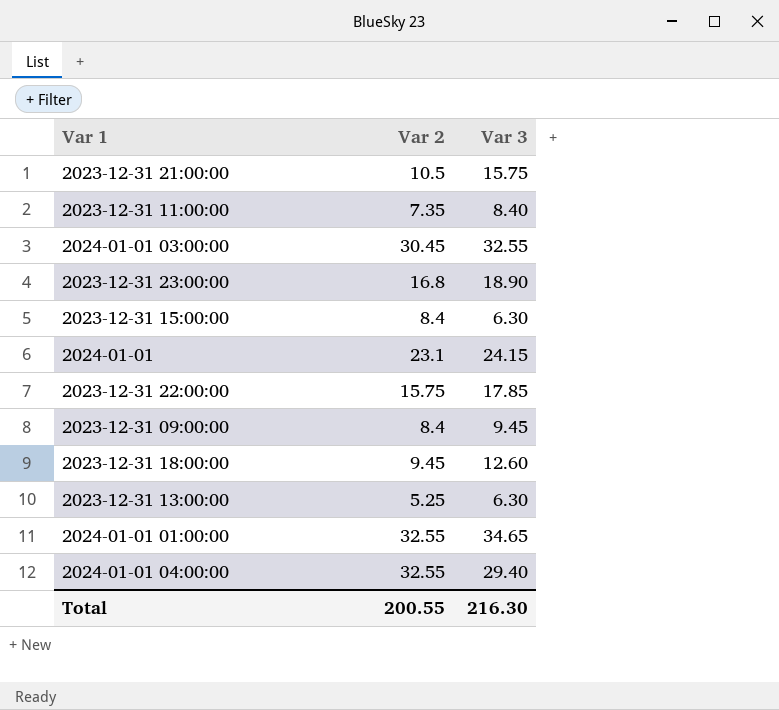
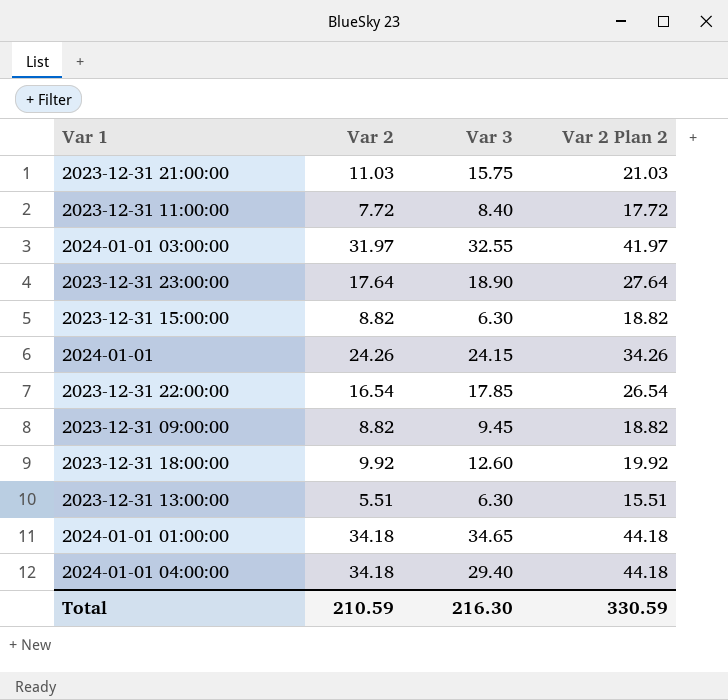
column Var 2 Plan 2 | formula: none -> [Var 2] + 10
2023-12-31 21:00:00 | Var 2: 10.5 -> 11.03
2023-12-31 11:00:00 | Var 2: 7.35 -> 7.72
2024-01-01 03:00:00 | Var 2: 30.45 -> 31.97
2023-12-31 23:00:00 | Var 2: 16.8 -> 17.64
2023-12-31 15:00:00 | Var 2: 8.4 -> 8.82
2024-01-01 | Var 2: 23.1 -> 24.26
2023-12-31 22:00:00 | Var 2: 15.75 -> 16.54
2023-12-31 09:00:00 | Var 2: 8.4 -> 8.82
2023-12-31 18:00:00 | Var 2: 9.45 -> 9.92
2023-12-31 13:00:00 | Var 2: 5.25 -> 5.51
2024-01-01 01:00:00 | Var 2: 32.55 -> 34.18
2024-01-01 04:00:00 | Var 2: 32.55 -> 34.18
Total | Var 2: 200.55 -> 210.59

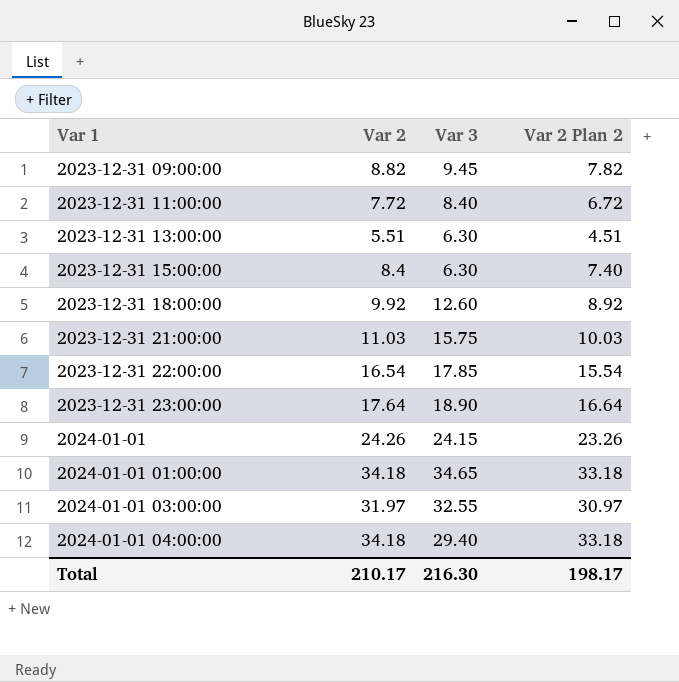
row order: none -> Var 1 ascending
column Var 2 Plan 2 | formula: [Var 2] + 10 -> [Var 2] - 1
2023-12-31 15:00:00 | Var 2: 8.82 -> 8.4
Total | Var 2: 210.59 -> 210.17
Total | Var 2 Plan 2: 330.59 -> 198.17

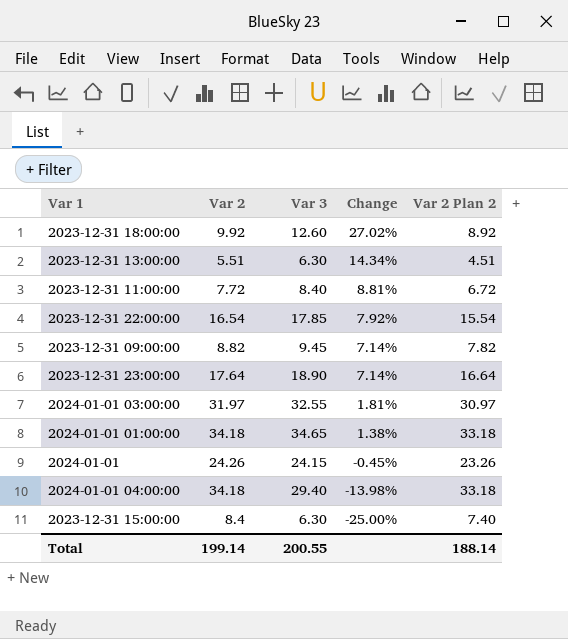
row order: Var 1 ascending -> Change descending
column Change | formula: none -> ([Var 3] - [Var 2]) / [Var 2]
row 2023-12-31 21:00:00: 11.03 | 15.75 | 10.03 -> none
Total | Var 2: 210.17 -> 199.14
Total | Var 3: 216.30 -> 200.55
Total | Var 2 Plan 2: 198.17 -> 188.14

